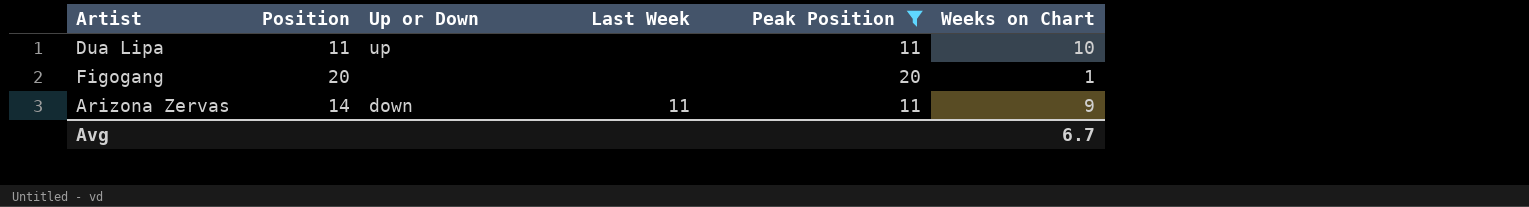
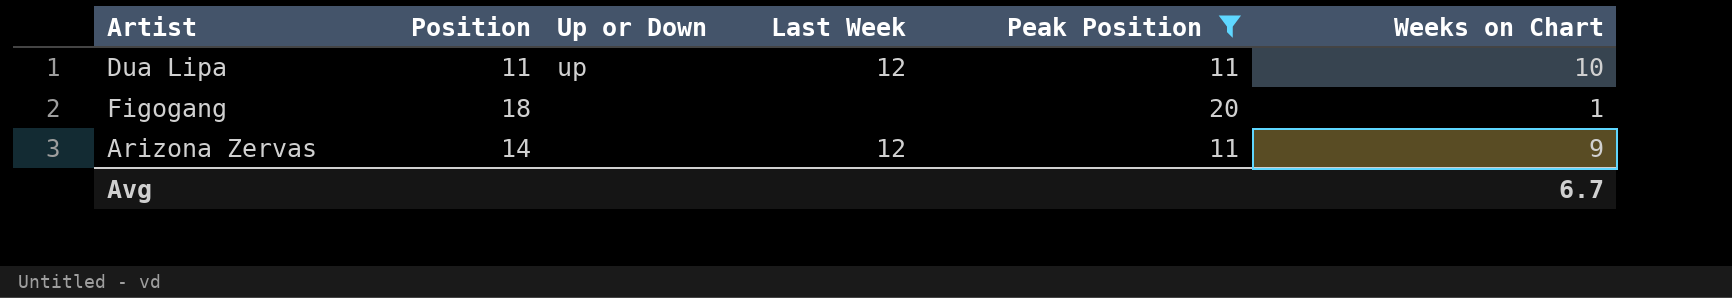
Dua Lipa | Last Week: none -> 12
Figogang | Position: 20 -> 18
Arizona Zervas | Up or Down: down -> none
Arizona Zervas | Last Week: 11 -> 12

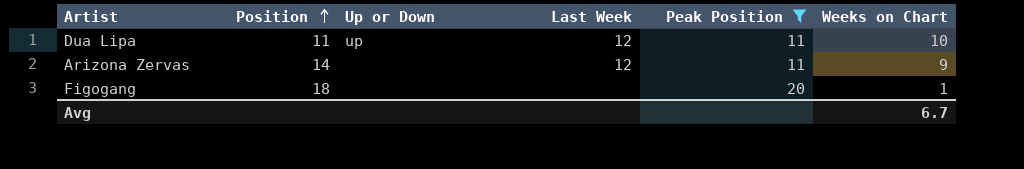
row order: none -> Position ascending

